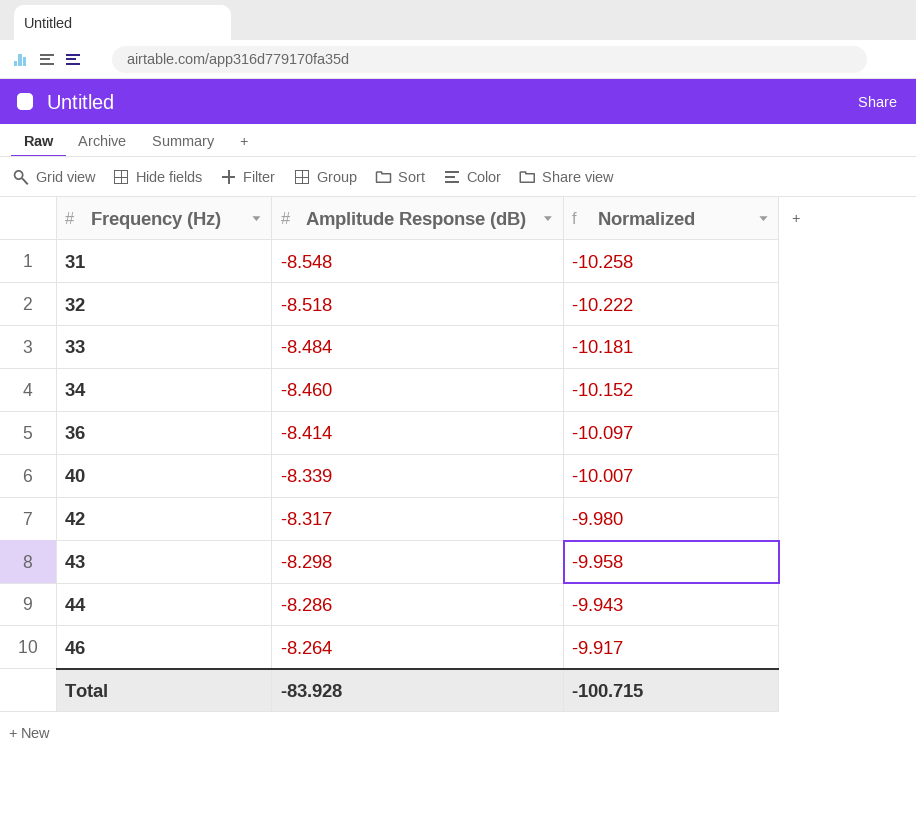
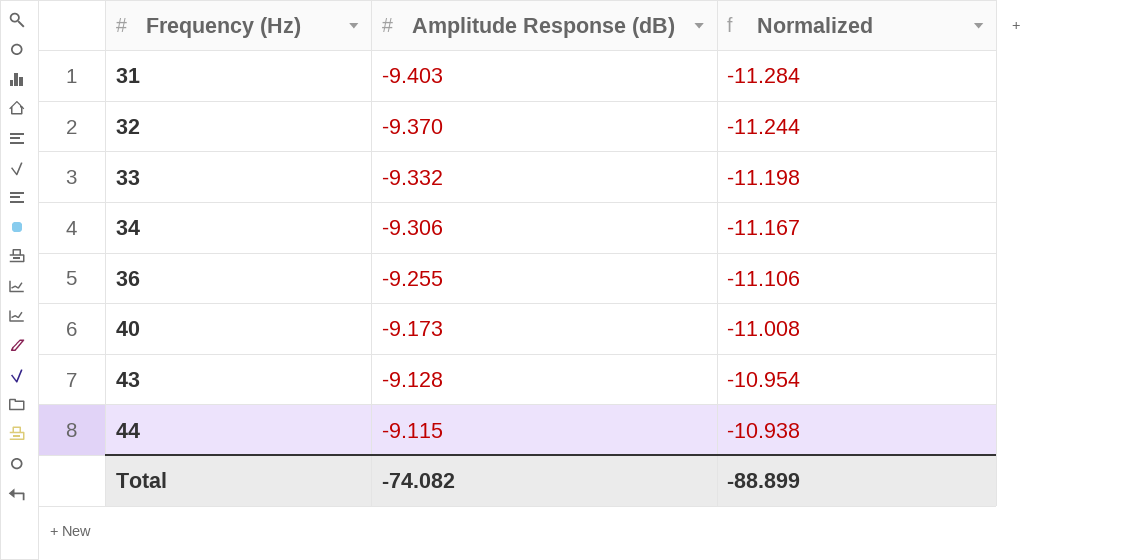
row 42: -8.317 | -9.980 -> none
row 46: -8.264 | -9.917 -> none
31 | Amplitude Response (dB): -8.548 -> -9.403
31 | Normalized: -10.258 -> -11.284
32 | Amplitude Response (dB): -8.518 -> -9.370
32 | Normalized: -10.222 -> -11.244
33 | Amplitude Response (dB): -8.484 -> -9.332
33 | Normalized: -10.181 -> -11.198
34 | Amplitude Response (dB): -8.460 -> -9.306
34 | Normalized: -10.152 -> -11.167
36 | Amplitude Response (dB): -8.414 -> -9.255
36 | Normalized: -10.097 -> -11.106
40 | Amplitude Response (dB): -8.339 -> -9.173
40 | Normalized: -10.007 -> -11.008
43 | Amplitude Response (dB): -8.298 -> -9.128
43 | Normalized: -9.958 -> -10.954
44 | Amplitude Response (dB): -8.286 -> -9.115
44 | Normalized: -9.943 -> -10.938
Total | Amplitude Response (dB): -83.928 -> -74.082
Total | Normalized: -100.715 -> -88.899

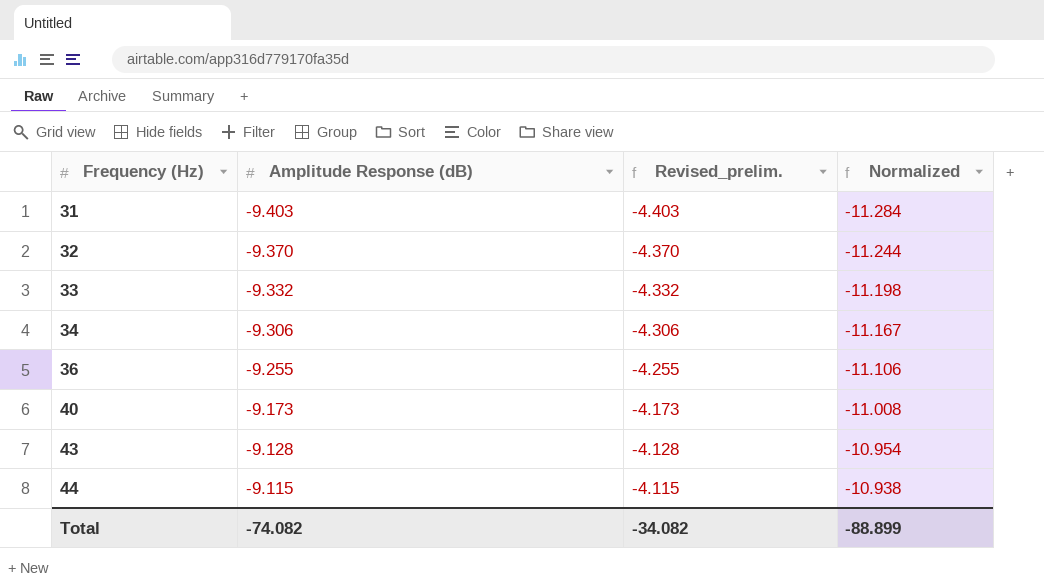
column Revised_prelim. | formula: none -> [Amplitude Response (dB)] + 5

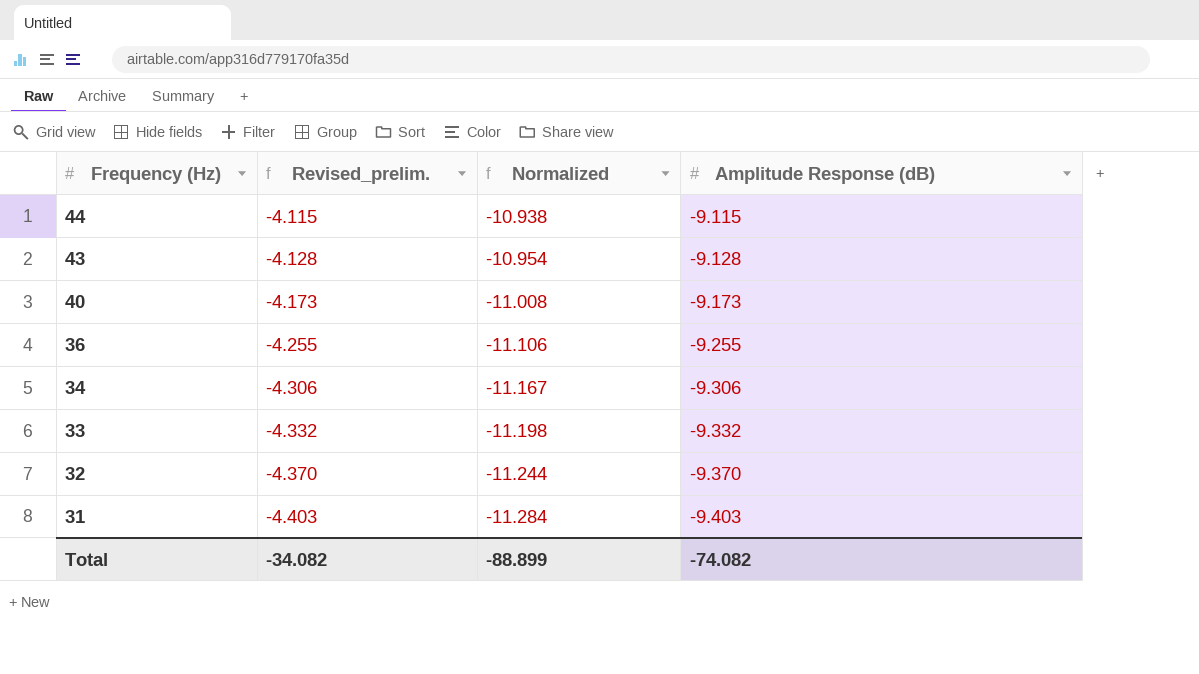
row order: Frequency (Hz) ascending -> Frequency (Hz) descending
column Amplitude Response (dB) | position: 2 -> 4

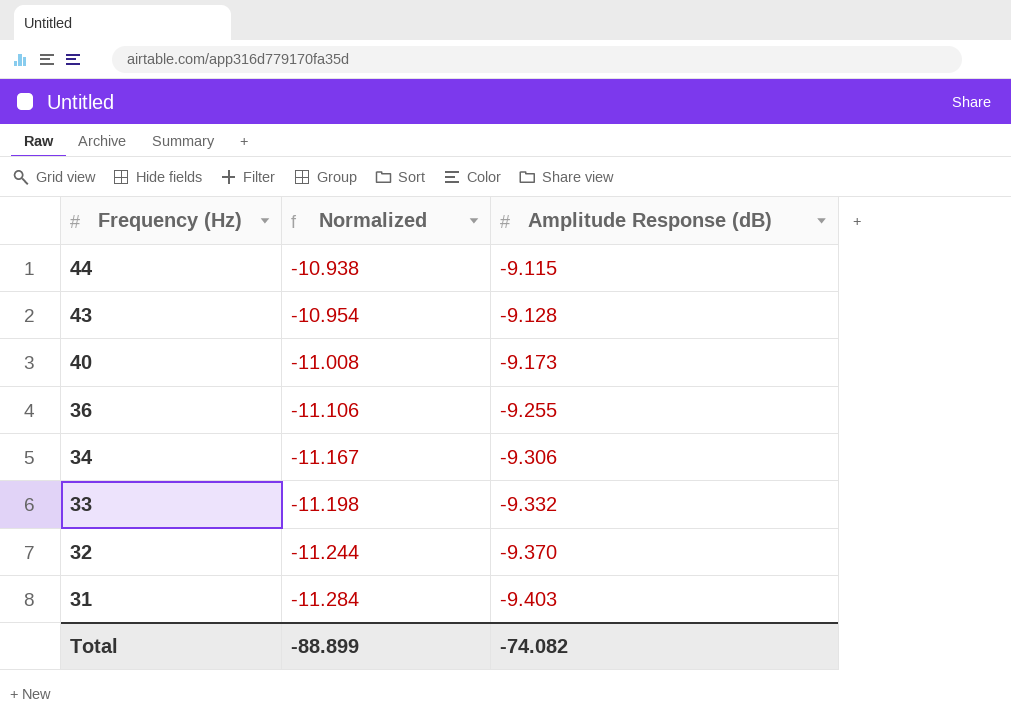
column Revised_prelim. | formula: [Amplitude Response (dB)] + 5 -> none

